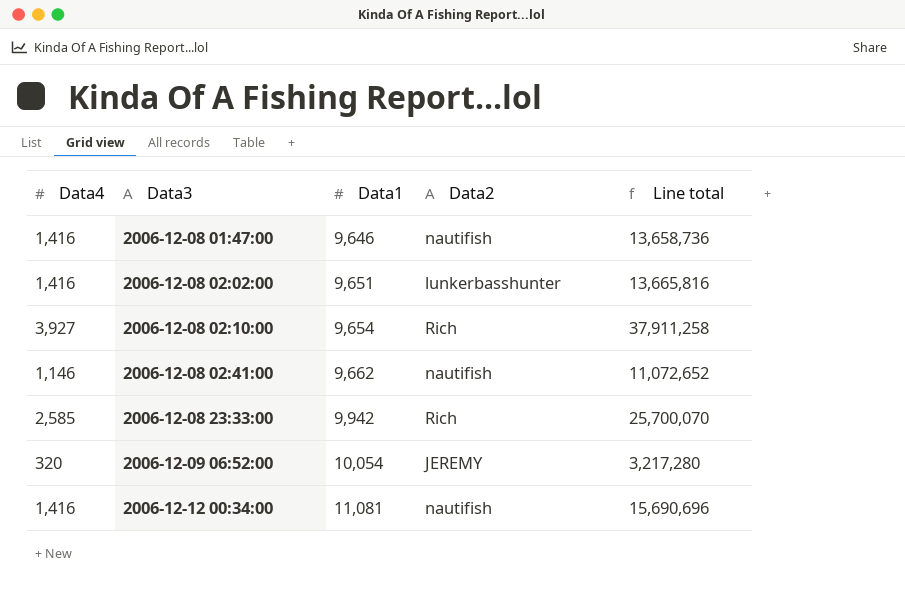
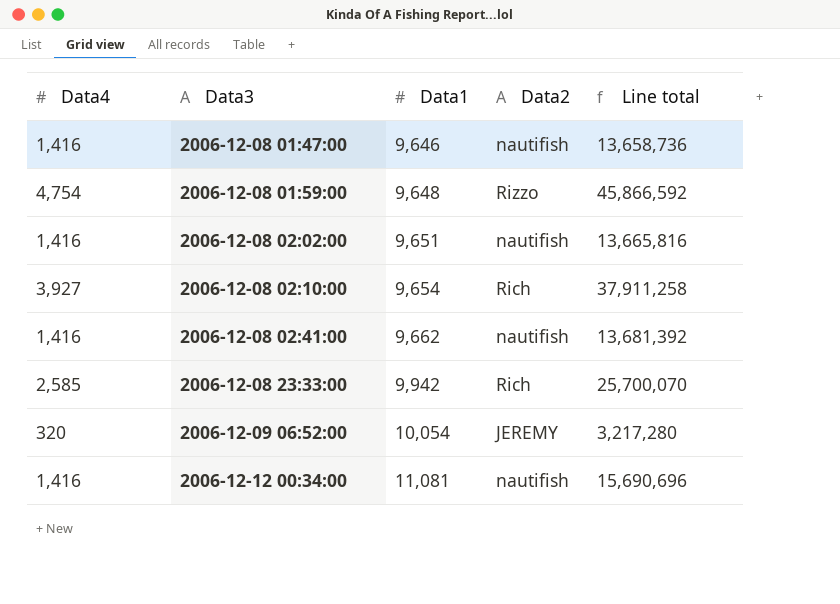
row 2006-12-08 01:59:00: none -> 4,754 | 9,648 | Rizzo | 45,866,592
2006-12-08 02:02:00 | Data2: lunkerbasshunter -> nautifish
2006-12-08 02:41:00 | Data4: 1,146 -> 1,416
2006-12-08 02:41:00 | Line total: 11,072,652 -> 13,681,392

